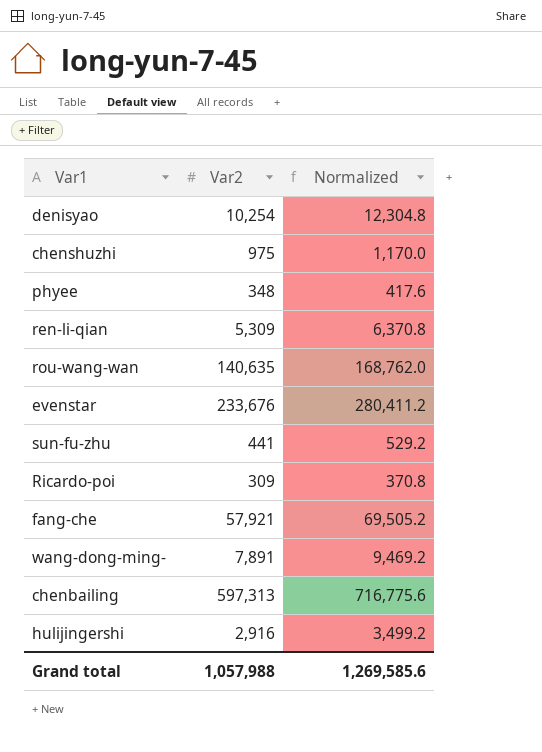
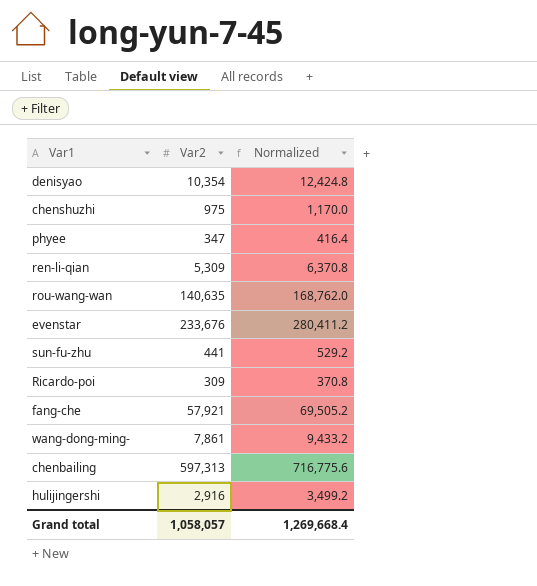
denisyao | Var2: 10,254 -> 10,354
denisyao | Normalized: 12,304.8 -> 12,424.8
phyee | Var2: 348 -> 347
phyee | Normalized: 417.6 -> 416.4
wang-dong-ming- | Var2: 7,891 -> 7,861
wang-dong-ming- | Normalized: 9,469.2 -> 9,433.2
Grand total | Var2: 1,057,988 -> 1,058,057
Grand total | Normalized: 1,269,585.6 -> 1,269,668.4

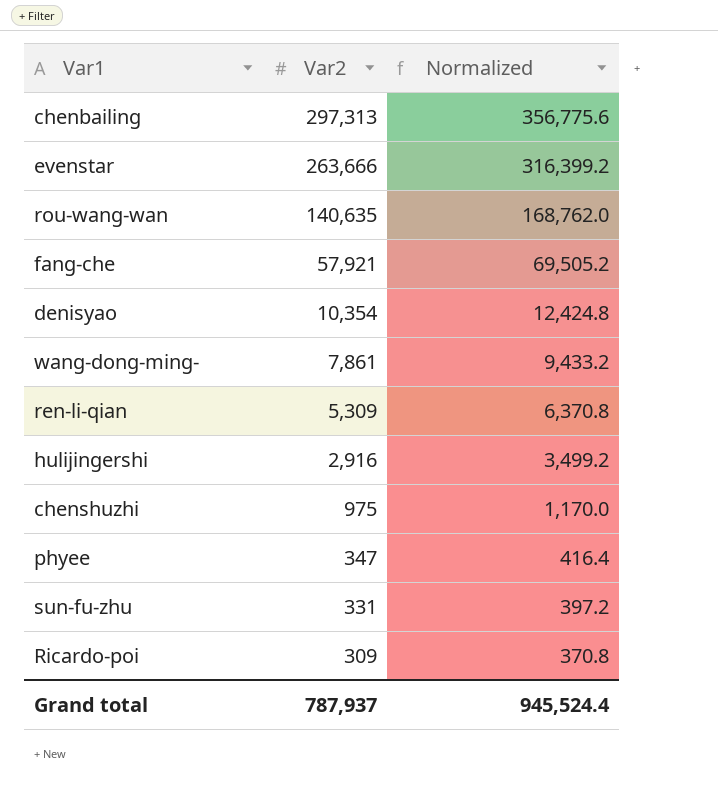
row order: none -> Var2 descending
chenbailing | Var2: 597,313 -> 297,313
chenbailing | Normalized: 716,775.6 -> 356,775.6
evenstar | Var2: 233,676 -> 263,666
evenstar | Normalized: 280,411.2 -> 316,399.2
sun-fu-zhu | Var2: 441 -> 331
sun-fu-zhu | Normalized: 529.2 -> 397.2
Grand total | Var2: 1,058,057 -> 787,937
Grand total | Normalized: 1,269,668.4 -> 945,524.4

